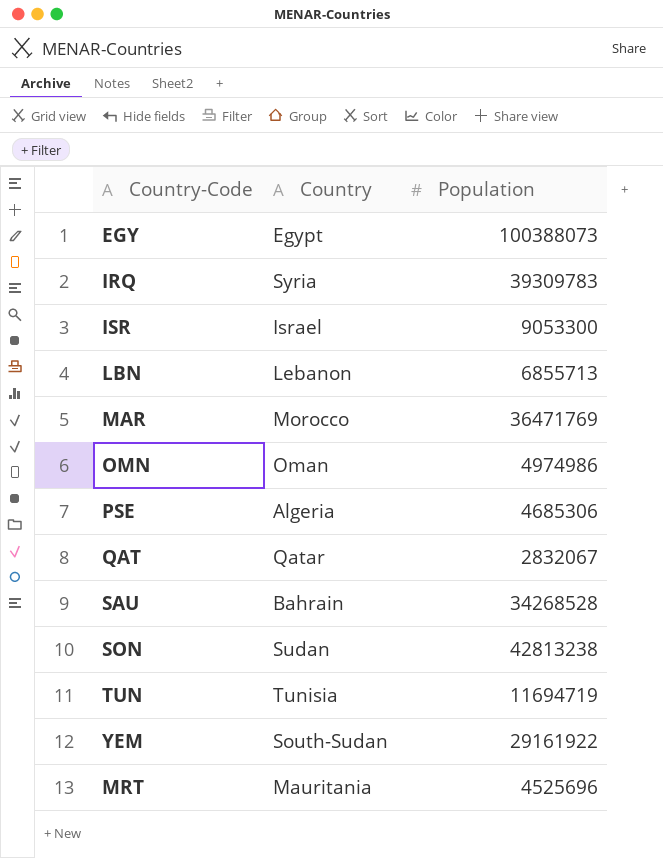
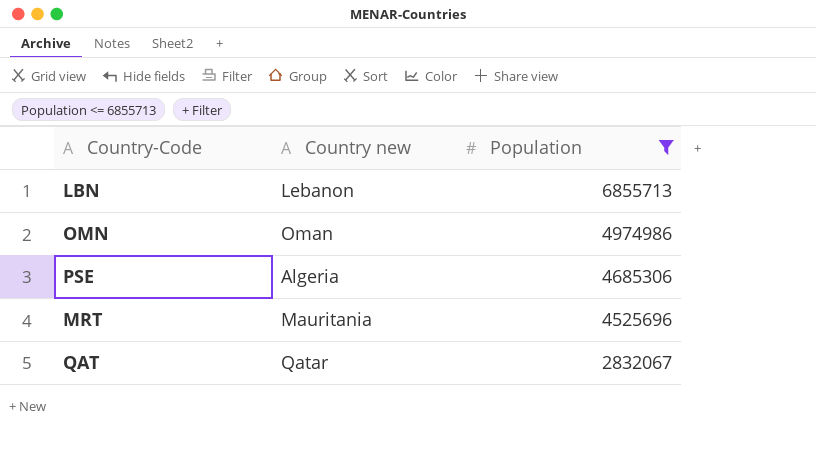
filter: none -> Population <= 6855713
row order: none -> Population descending
column name: Country -> Country new

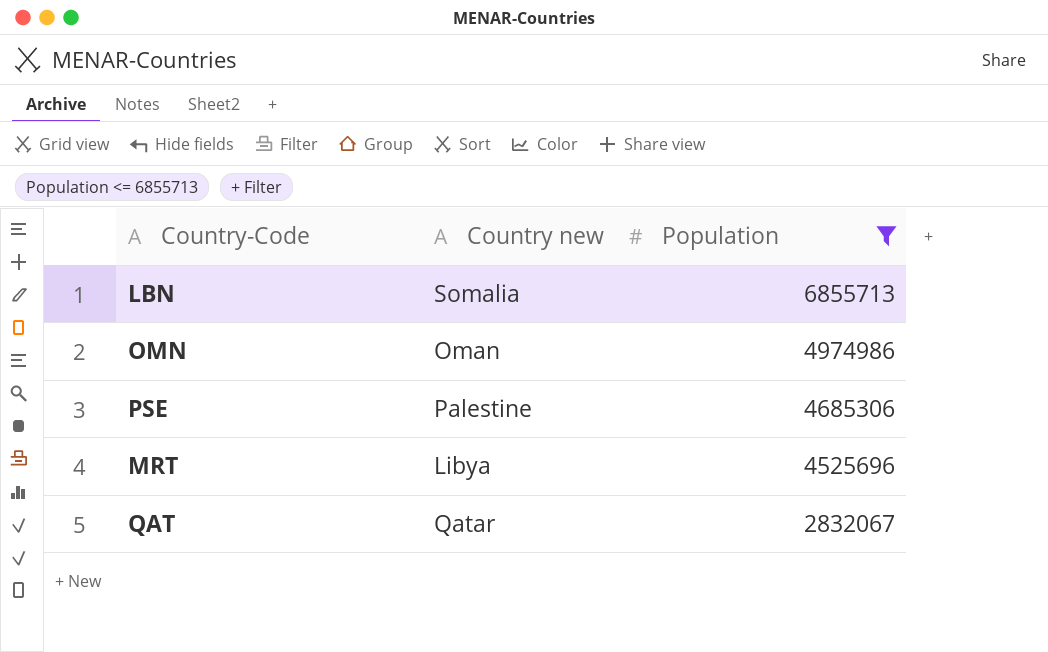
LBN | Country new: Lebanon -> Somalia
PSE | Country new: Algeria -> Palestine
MRT | Country new: Mauritania -> Libya

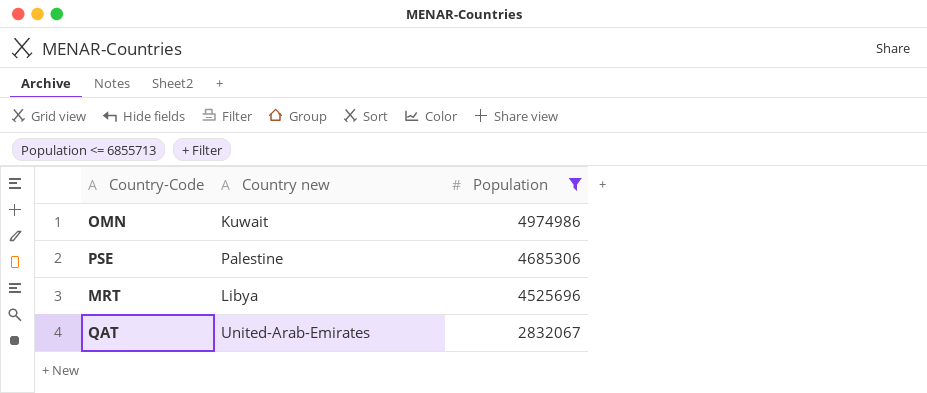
row LBN: Somalia | 6855713 -> none
OMN | Country new: Oman -> Kuwait
QAT | Country new: Qatar -> United-Arab-Emirates

